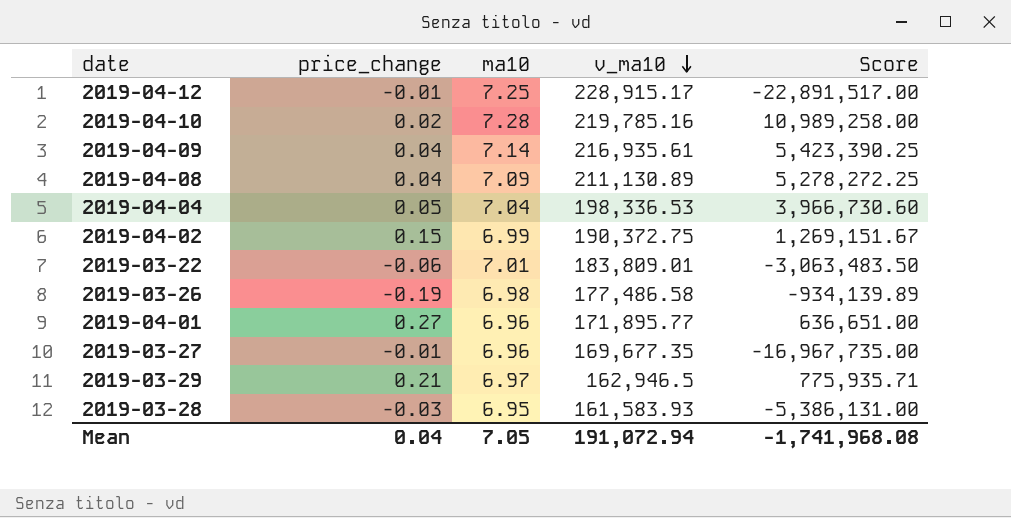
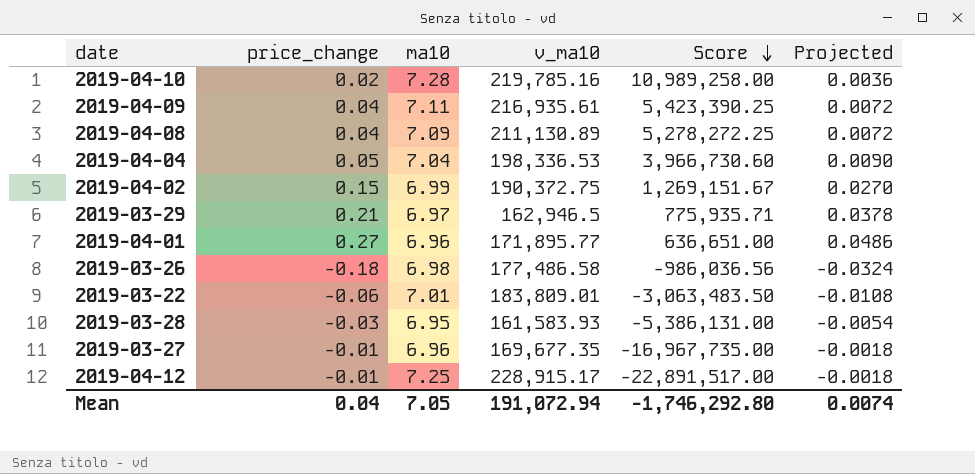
row order: v_ma10 descending -> Score descending
column Projected | formula: none -> [price_change] * 0.18
2019-04-09 | ma10: 7.14 -> 7.11
2019-03-26 | price_change: -0.19 -> -0.18
2019-03-26 | Score: -934,139.89 -> -986,036.56
Mean | Score: -1,741,968.08 -> -1,746,292.80

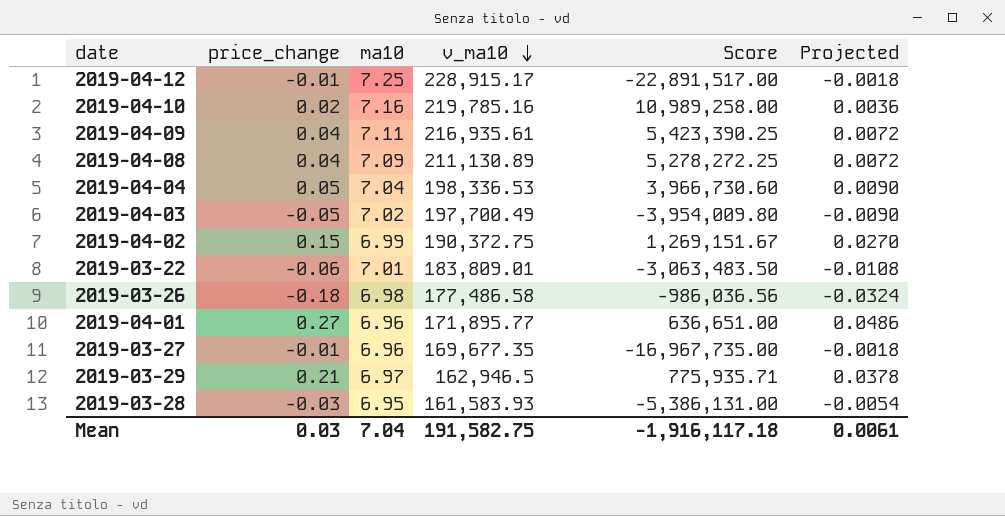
row order: Score descending -> v_ma10 descending
2019-04-10 | ma10: 7.28 -> 7.16
row 2019-04-03: none -> -0.05 | 7.02 | 197,700.49 | -3,954,009.80 | -0.0090
Mean | price_change: 0.04 -> 0.03
Mean | ma10: 7.05 -> 7.04
Mean | v_ma10: 191,072.94 -> 191,582.75
Mean | Score: -1,746,292.80 -> -1,916,117.18
Mean | Projected: 0.0074 -> 0.0061

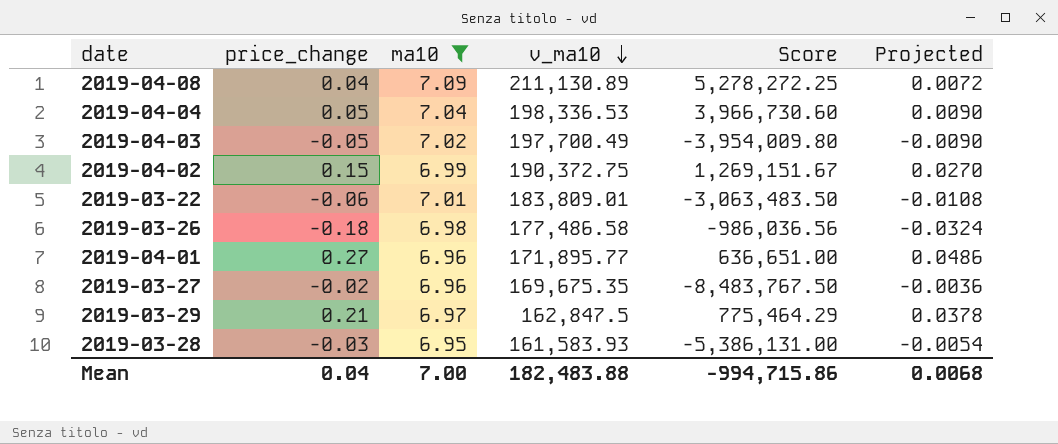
filter: none -> ma10 <= 7.09
2019-03-27 | price_change: -0.01 -> -0.02
2019-03-27 | v_ma10: 169,677.35 -> 169,675.35
2019-03-27 | Score: -16,967,735.00 -> -8,483,767.50
2019-03-27 | Projected: -0.0018 -> -0.0036
2019-03-29 | v_ma10: 162,946.5 -> 162,847.5
2019-03-29 | Score: 775,935.71 -> 775,464.29
Mean | price_change: 0.03 -> 0.04
Mean | ma10: 7.04 -> 7.00
Mean | v_ma10: 191,582.75 -> 182,483.88
Mean | Score: -1,916,117.18 -> -994,715.86
Mean | Projected: 0.0061 -> 0.0068

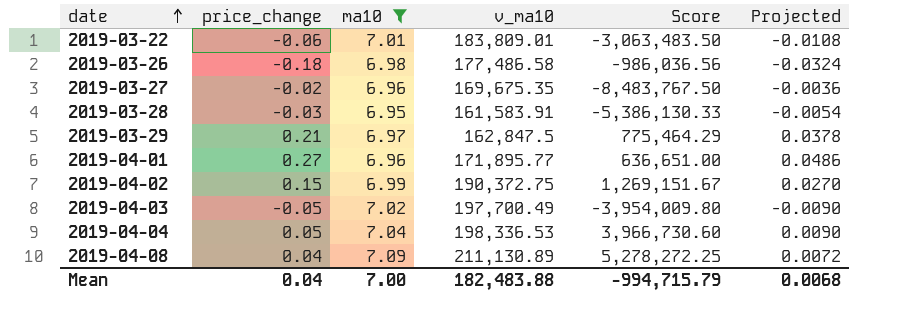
row order: v_ma10 descending -> date ascending
2019-03-28 | v_ma10: 161,583.93 -> 161,583.91
2019-03-28 | Score: -5,386,131.00 -> -5,386,130.33
Mean | Score: -994,715.86 -> -994,715.79

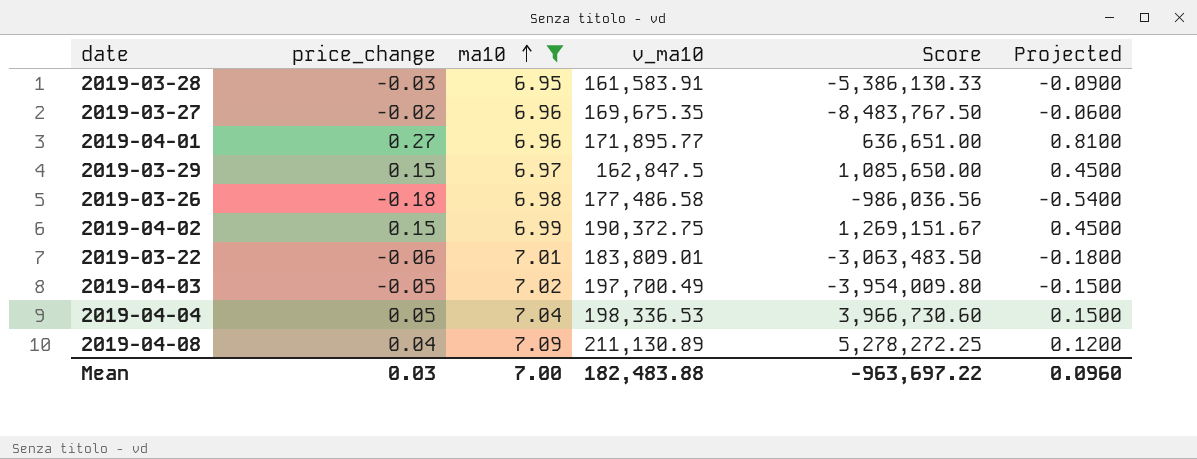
row order: date ascending -> ma10 ascending
column Projected | formula: [price_change] * 0.18 -> [price_change] * 3
2019-03-29 | price_change: 0.21 -> 0.15
2019-03-29 | Score: 775,464.29 -> 1,085,650.00
Mean | price_change: 0.04 -> 0.03
Mean | Score: -994,715.79 -> -963,697.22
Mean | Projected: 0.0068 -> 0.0960

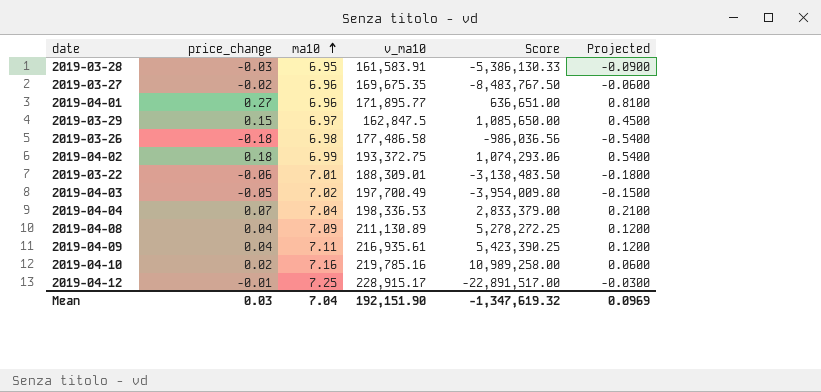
filter: ma10 <= 7.09 -> none
2019-04-02 | price_change: 0.15 -> 0.18
2019-04-02 | v_ma10: 190,372.75 -> 193,372.75
2019-04-02 | Score: 1,269,151.67 -> 1,074,293.06
2019-04-02 | Projected: 0.4500 -> 0.5400
2019-03-22 | v_ma10: 183,809.01 -> 188,309.01
2019-03-22 | Score: -3,063,483.50 -> -3,138,483.50
2019-04-04 | price_change: 0.05 -> 0.07
2019-04-04 | Score: 3,966,730.60 -> 2,833,379.00
2019-04-04 | Projected: 0.1500 -> 0.2100
Mean | ma10: 7.00 -> 7.04
Mean | v_ma10: 182,483.88 -> 192,151.90
Mean | Score: -963,697.22 -> -1,347,619.32
Mean | Projected: 0.0960 -> 0.0969

